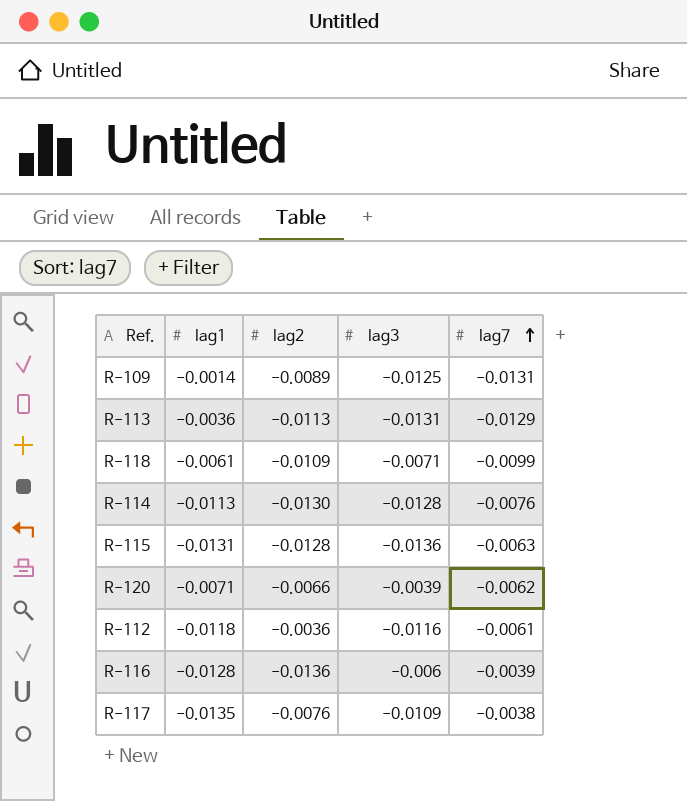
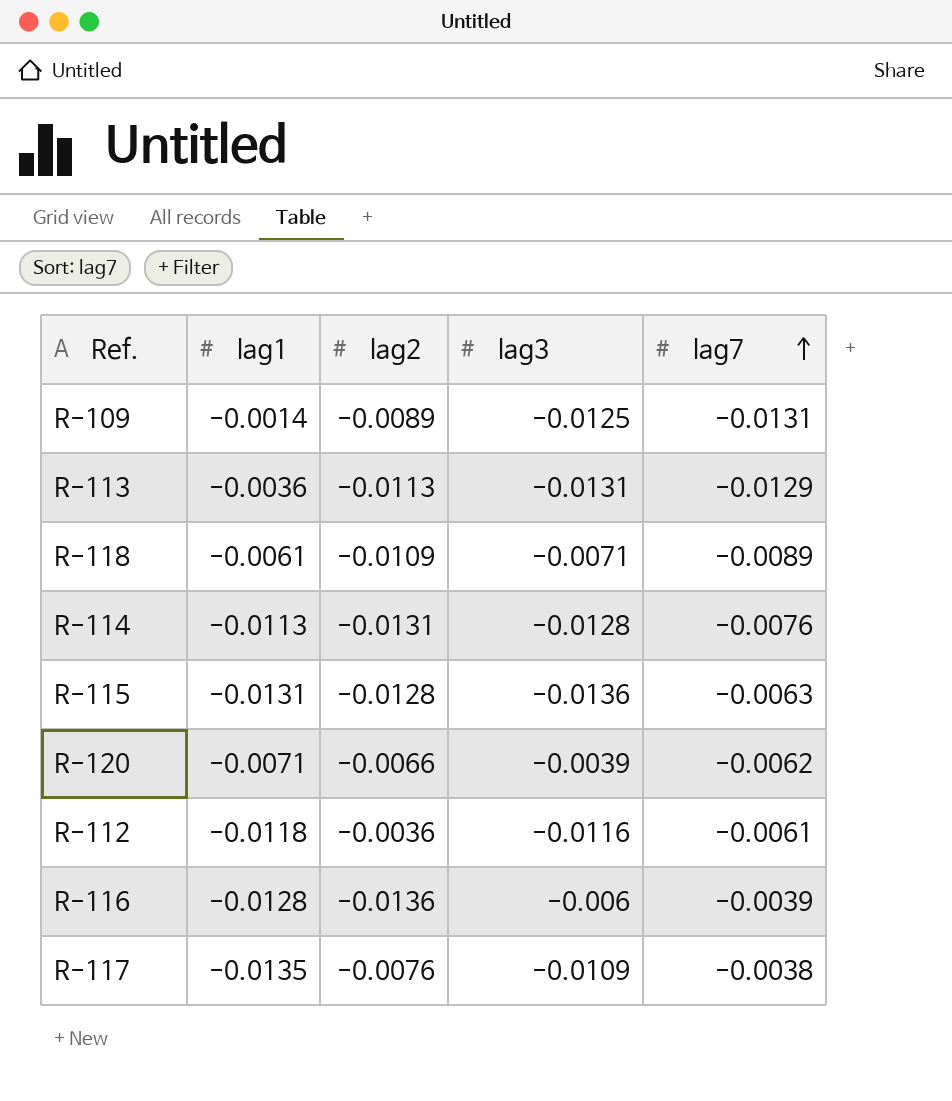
R-118 | lag7: -0.0099 -> -0.0089
R-114 | lag2: -0.0130 -> -0.0131

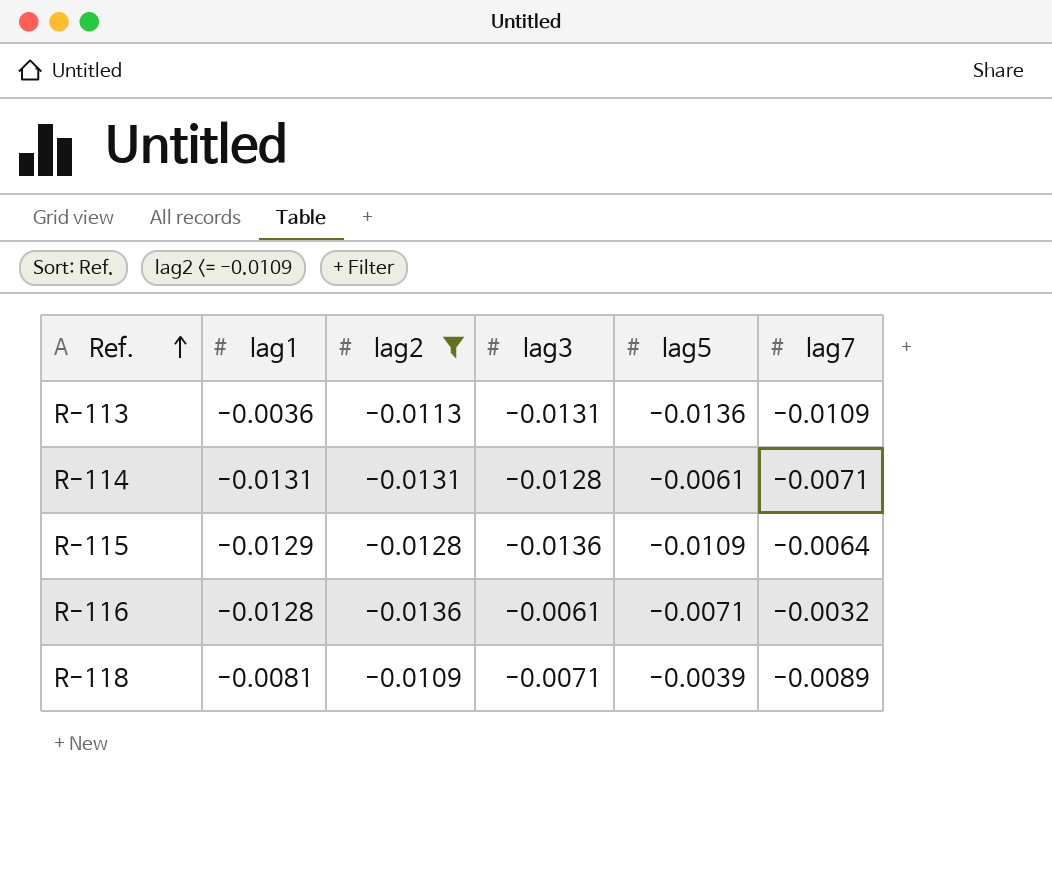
filter: none -> lag2 <= -0.0109
row order: lag7 ascending -> Ref. ascending
column lag5 | position: none -> 5
R-113 | lag7: -0.0129 -> -0.0109
R-114 | lag1: -0.0113 -> -0.0131
R-114 | lag7: -0.0076 -> -0.0071
R-115 | lag1: -0.0131 -> -0.0129
R-115 | lag7: -0.0063 -> -0.0064
R-116 | lag3: -0.006 -> -0.0061
R-116 | lag7: -0.0039 -> -0.0032
R-118 | lag1: -0.0061 -> -0.0081

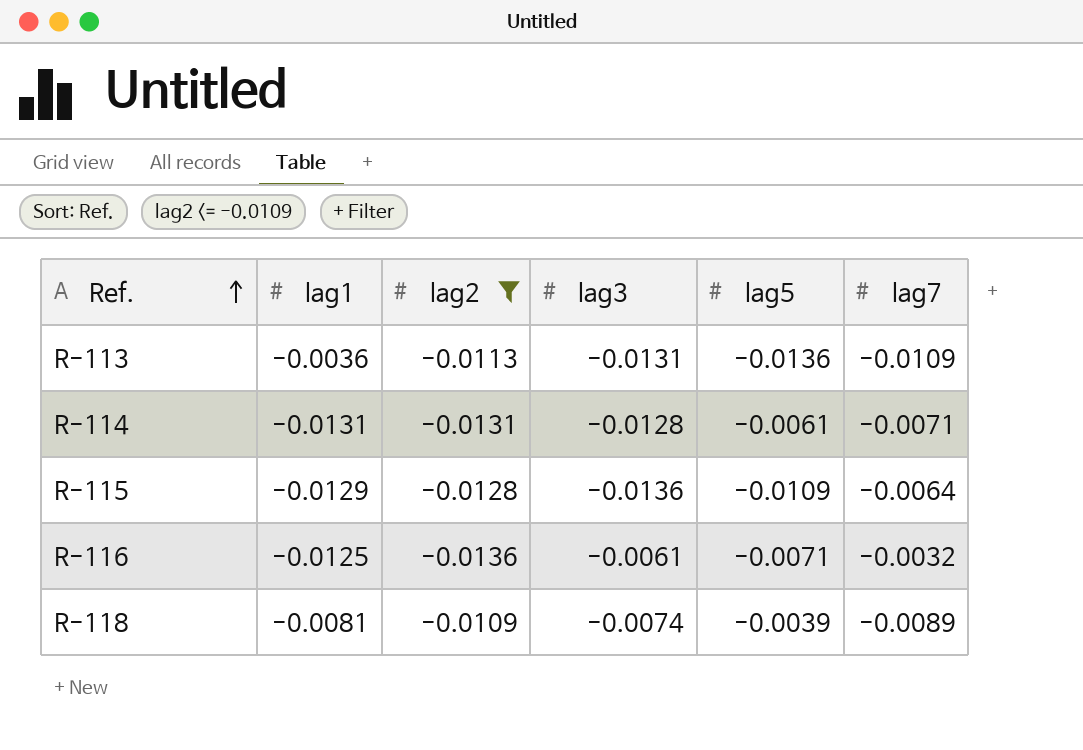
R-116 | lag1: -0.0128 -> -0.0125
R-118 | lag3: -0.0071 -> -0.0074

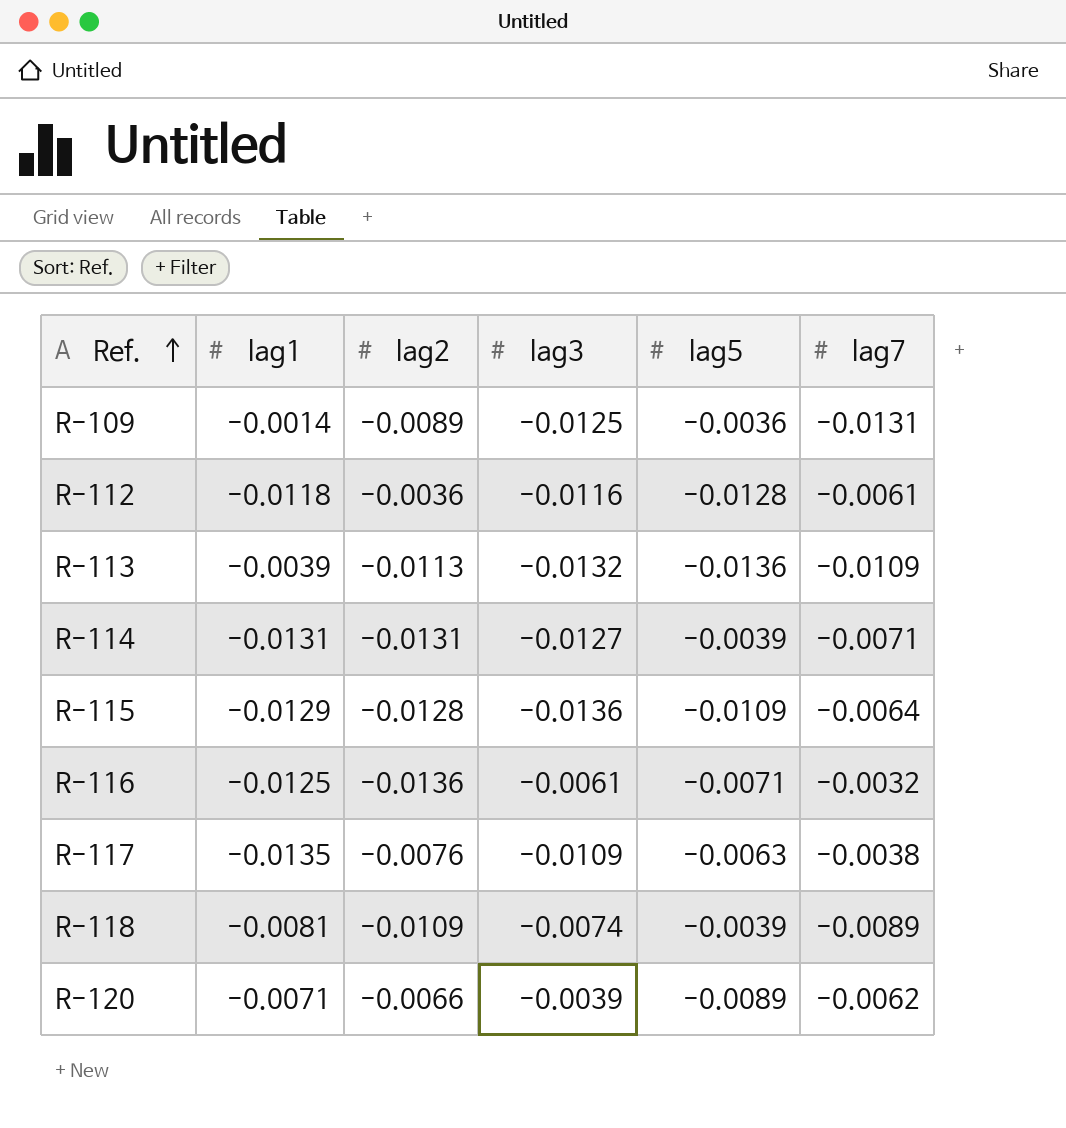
filter: lag2 <= -0.0109 -> none
R-113 | lag1: -0.0036 -> -0.0039
R-113 | lag3: -0.0131 -> -0.0132
R-114 | lag3: -0.0128 -> -0.0127
R-114 | lag5: -0.0061 -> -0.0039

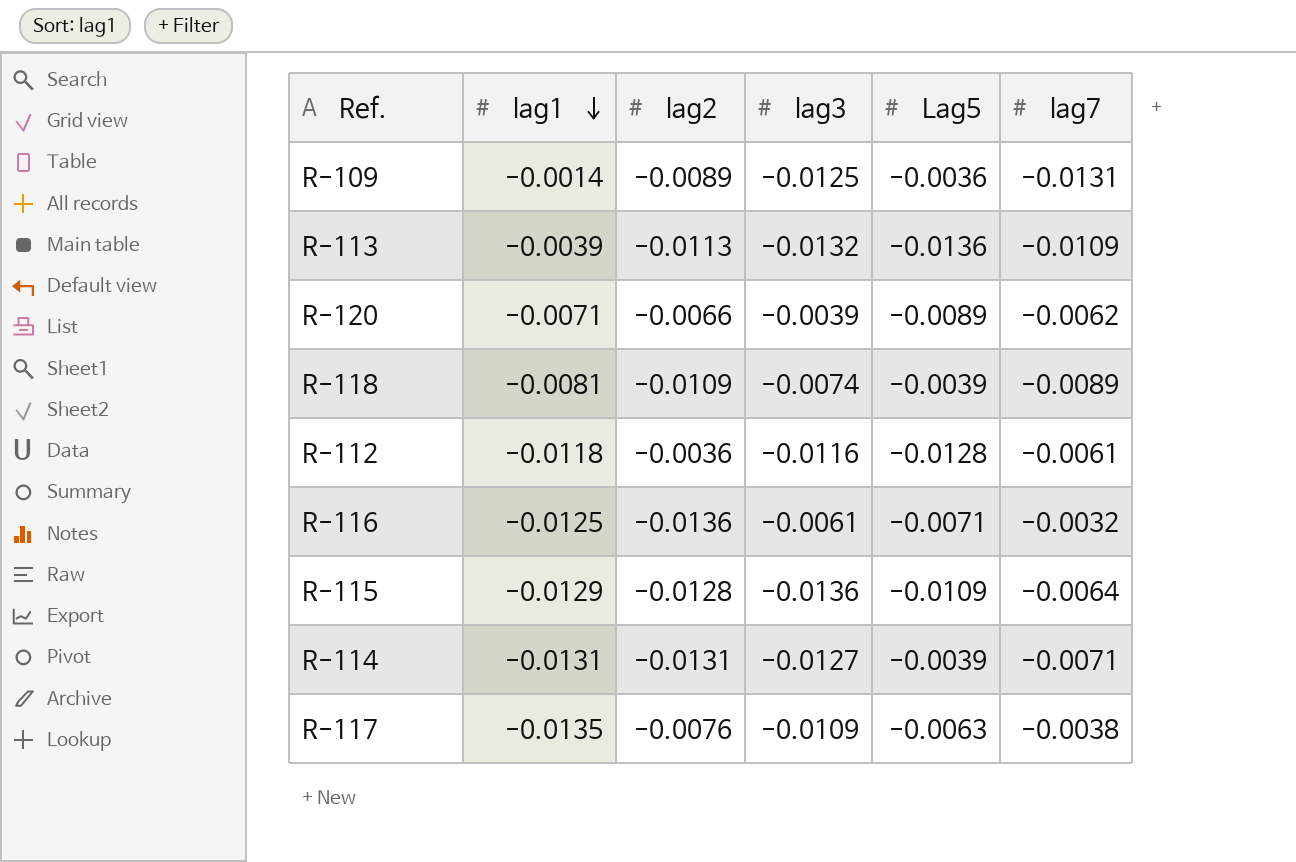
row order: Ref. ascending -> lag1 descending
column name: lag5 -> Lag5

